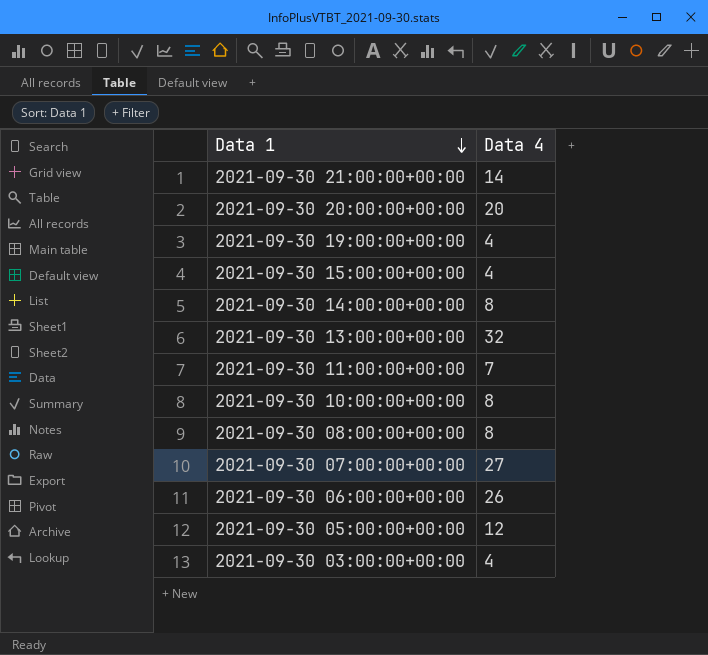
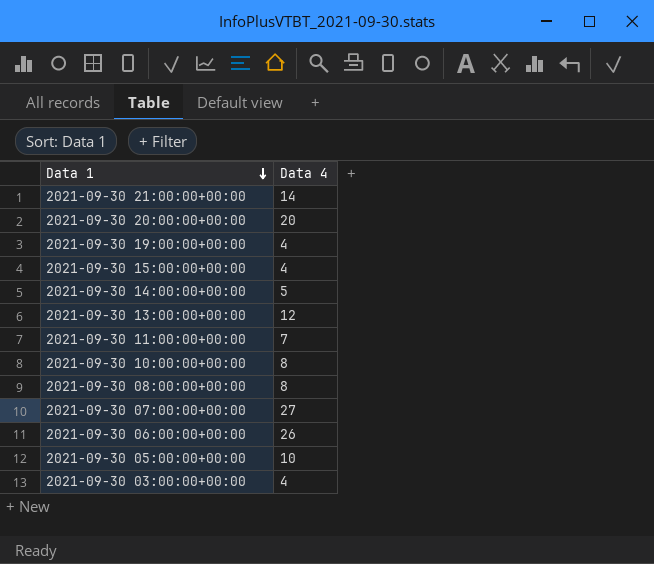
2021-09-30 14:00:00+00:00 | Data 4: 8 -> 5
2021-09-30 13:00:00+00:00 | Data 4: 32 -> 12
2021-09-30 05:00:00+00:00 | Data 4: 12 -> 10

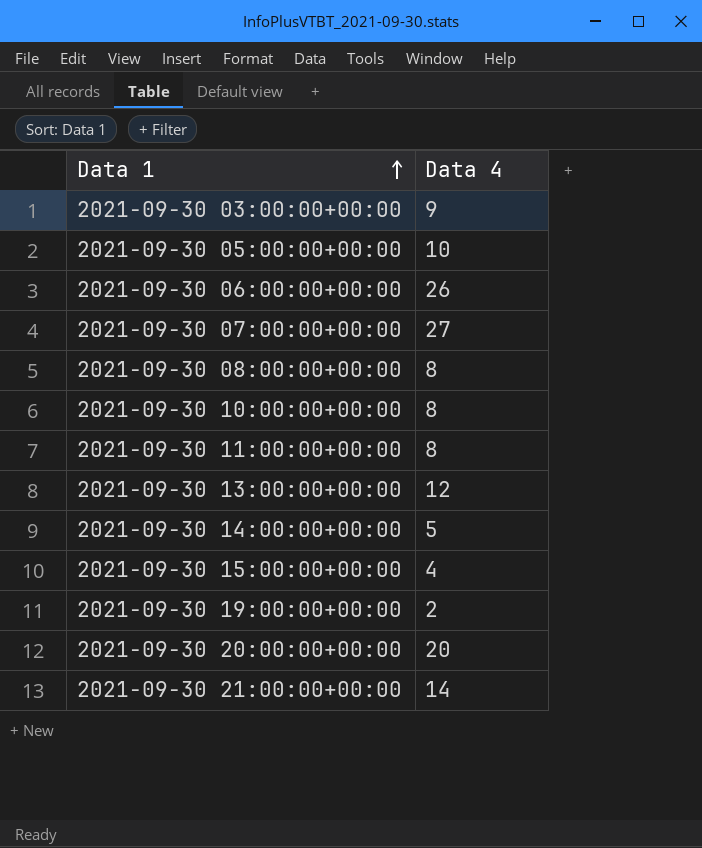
row order: Data 1 descending -> Data 1 ascending
2021-09-30 03:00:00+00:00 | Data 4: 4 -> 9
2021-09-30 11:00:00+00:00 | Data 4: 7 -> 8
2021-09-30 19:00:00+00:00 | Data 4: 4 -> 2

